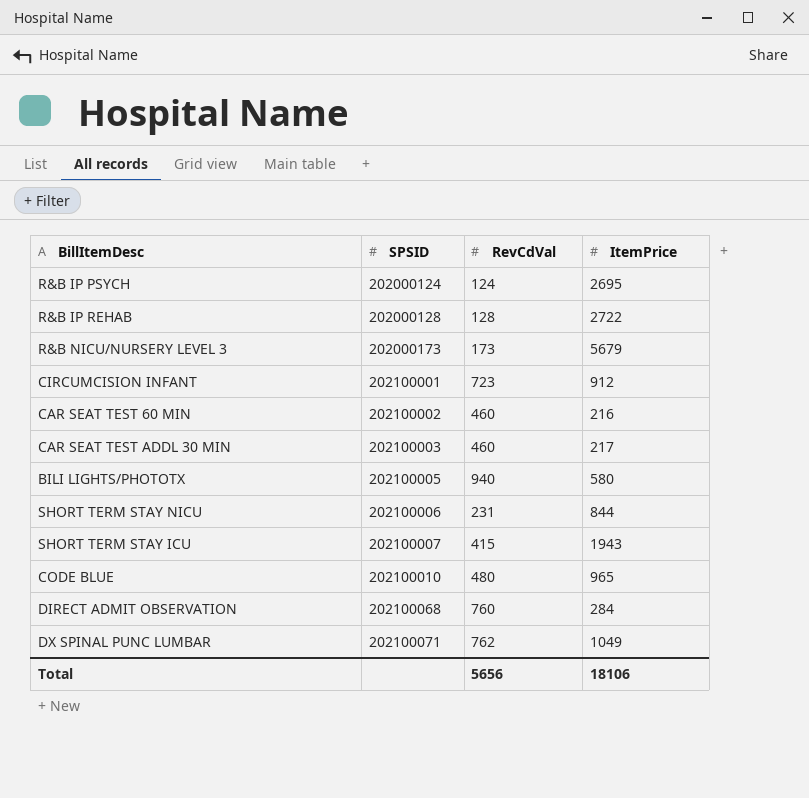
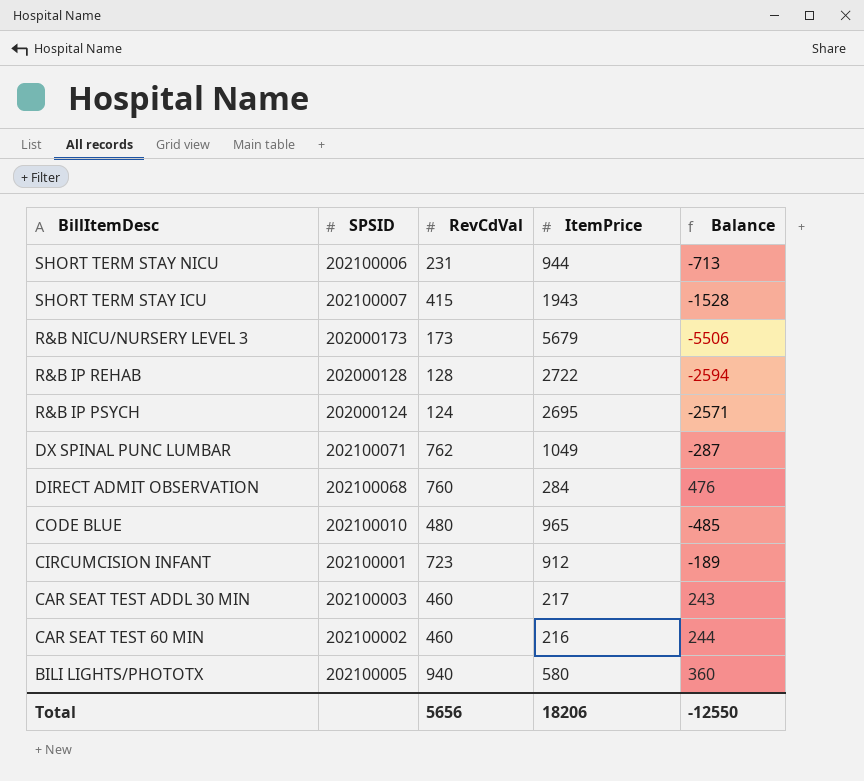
row order: SPSID ascending -> BillItemDesc descending
column Balance | formula: none -> [RevCdVal] - [ItemPrice]
SHORT TERM STAY NICU | ItemPrice: 844 -> 944
Total | ItemPrice: 18106 -> 18206

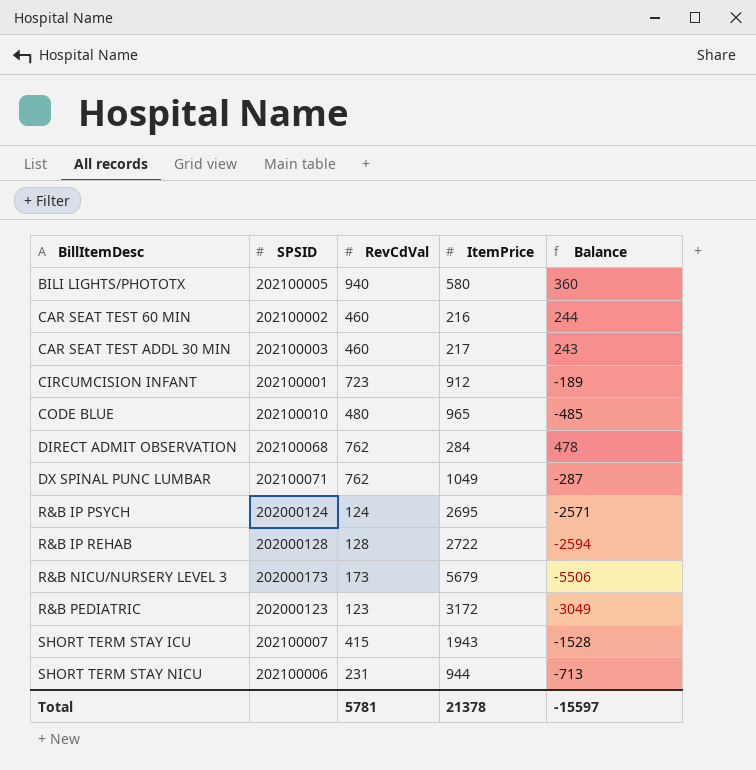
row order: BillItemDesc descending -> BillItemDesc ascending
DIRECT ADMIT OBSERVATION | RevCdVal: 760 -> 762
DIRECT ADMIT OBSERVATION | Balance: 476 -> 478
row R&B PEDIATRIC: none -> 202000123 | 123 | 3172 | -3049
Total | RevCdVal: 5656 -> 5781
Total | ItemPrice: 18206 -> 21378
Total | Balance: -12550 -> -15597

